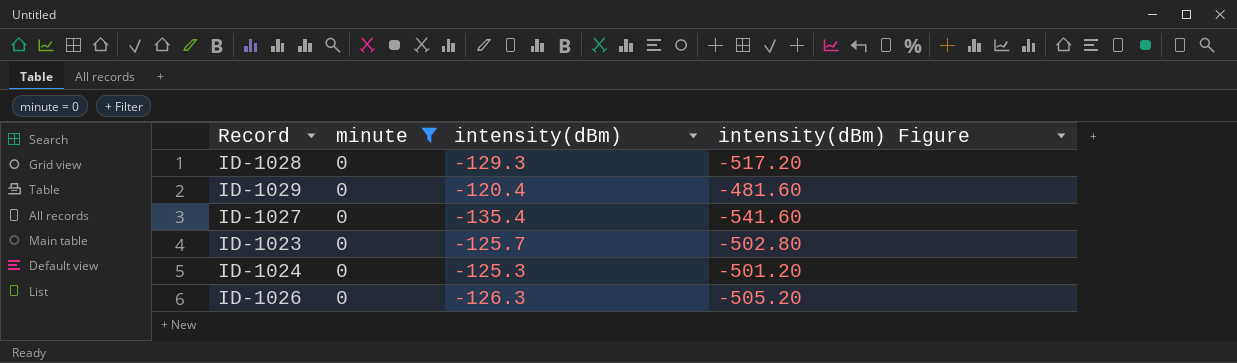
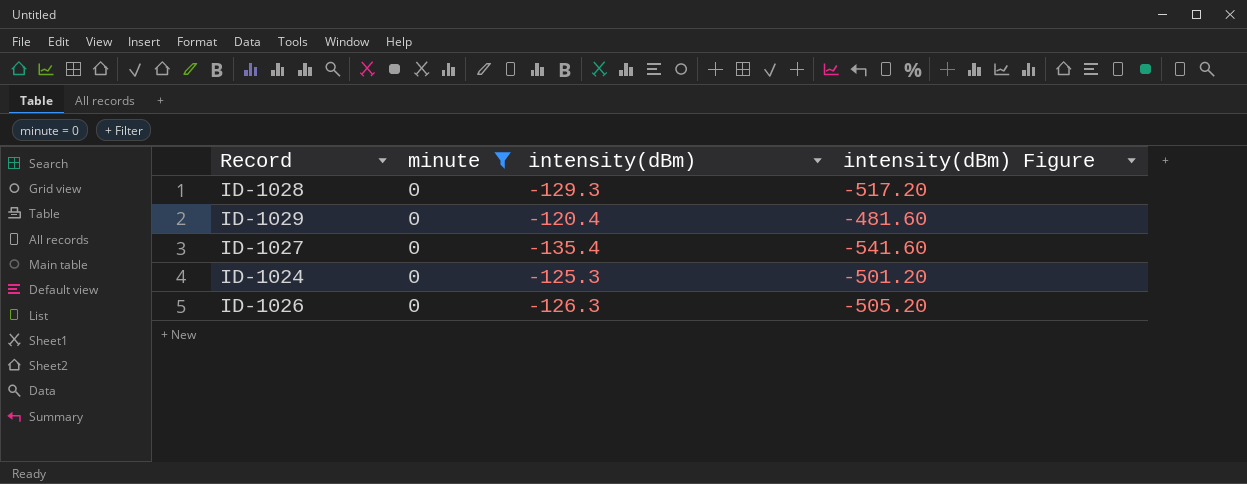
row ID-1023: 0 | -125.7 | -502.80 -> none

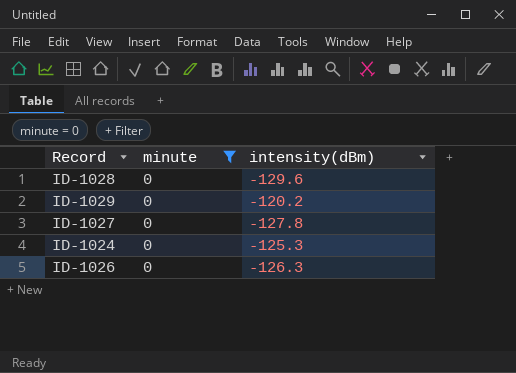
column intensity(dBm) Figure | formula: [intensity(dBm)] * 4 -> none
ID-1028 | intensity(dBm): -129.3 -> -129.6
ID-1029 | intensity(dBm): -120.4 -> -120.2
ID-1027 | intensity(dBm): -135.4 -> -127.8

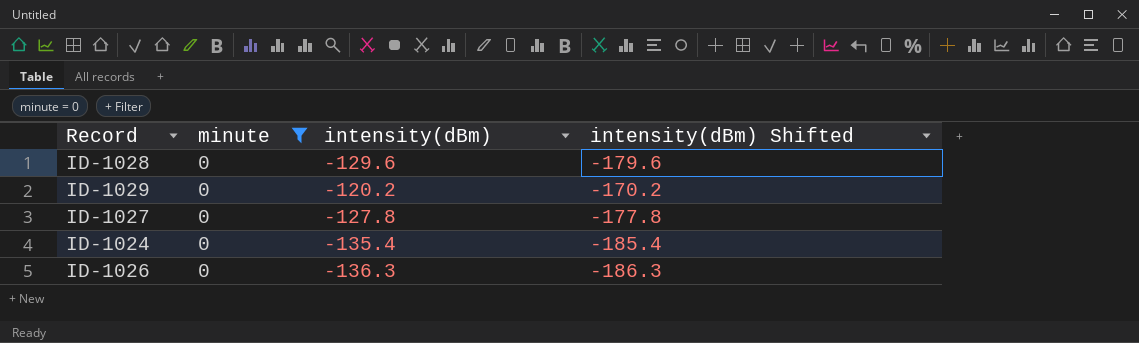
column intensity(dBm) Shifted | formula: none -> [intensity(dBm)] - 50
ID-1024 | intensity(dBm): -125.3 -> -135.4
ID-1026 | intensity(dBm): -126.3 -> -136.3

